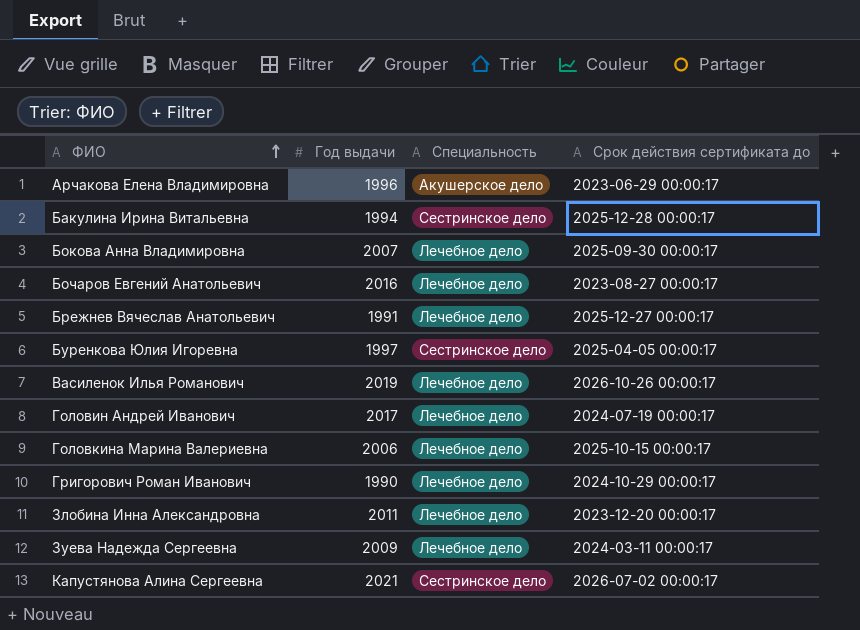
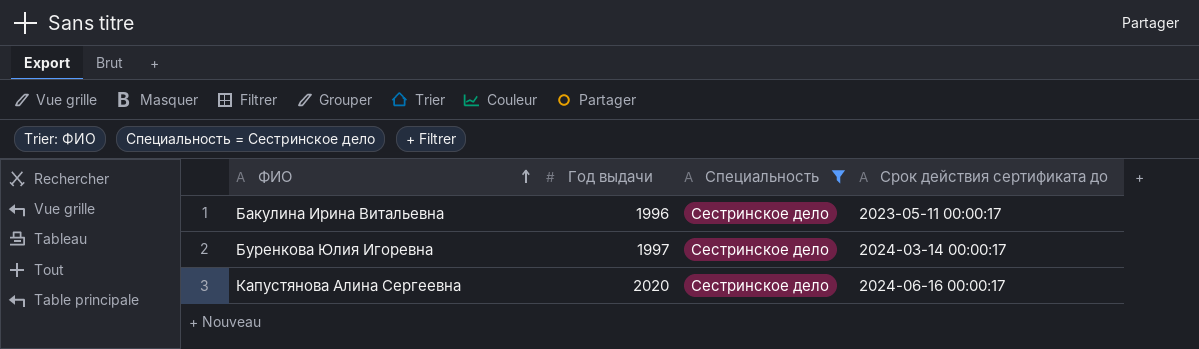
filter: none -> Специальность = Сестринское дело
Бакулина Ирина Витальевна | Год выдачи: 1994 -> 1996
Бакулина Ирина Витальевна | Срок действия сертификата до: 2025-12-28 00:00:17 -> 2023-05-11 00:00:17
Буренкова Юлия Игоревна | Срок действия сертификата до: 2025-04-05 00:00:17 -> 2024-03-14 00:00:17
Капустянова Алина Сергеевна | Год выдачи: 2021 -> 2020
Капустянова Алина Сергеевна | Срок действия сертификата до: 2026-07-02 00:00:17 -> 2024-06-16 00:00:17

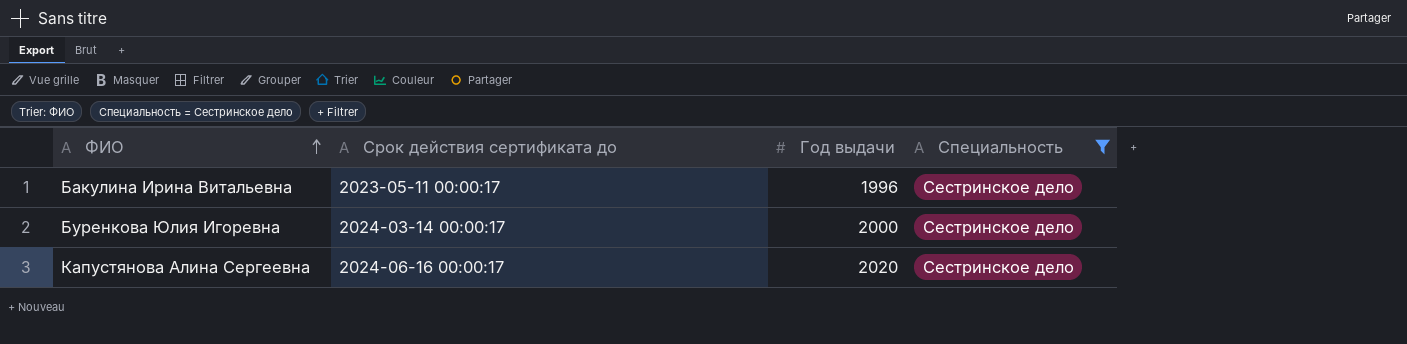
column Срок действия сертификата до | position: 4 -> 2
Буренкова Юлия Игоревна | Год выдачи: 1997 -> 2000

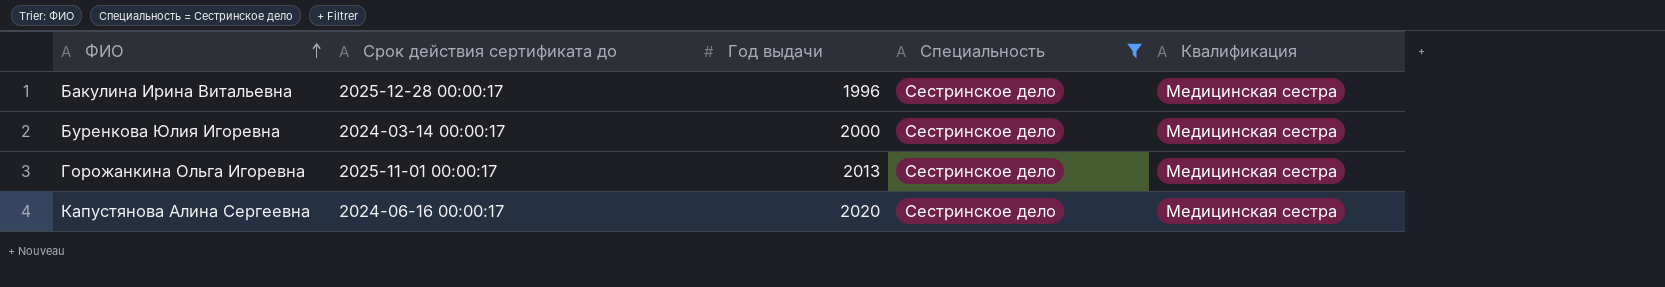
column Квалификация | position: none -> 5
Бакулина Ирина Витальевна | Срок действия сертификата до: 2023-05-11 00:00:17 -> 2025-12-28 00:00:17
row Горожанкина Ольга Игоревна: none -> 2025-11-01 00:00:17 | 2013 | Сестринское дело | Медицинская сестра

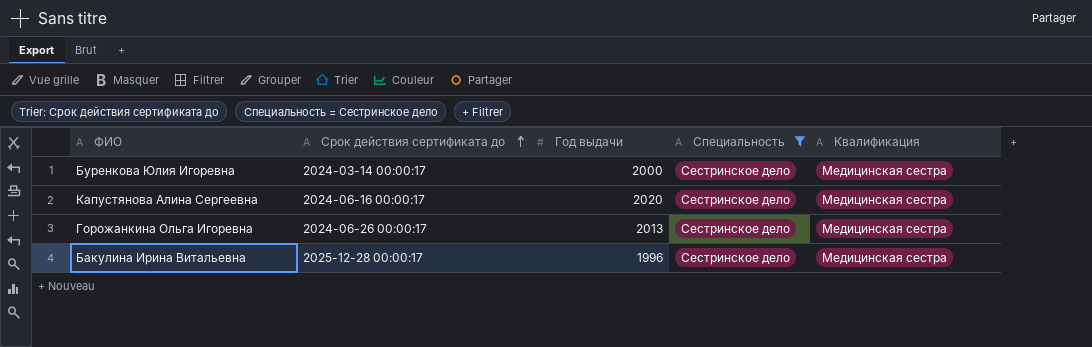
row order: ФИО ascending -> Срок действия сертификата до ascending
Горожанкина Ольга Игоревна | Срок действия сертификата до: 2025-11-01 00:00:17 -> 2024-06-26 00:00:17

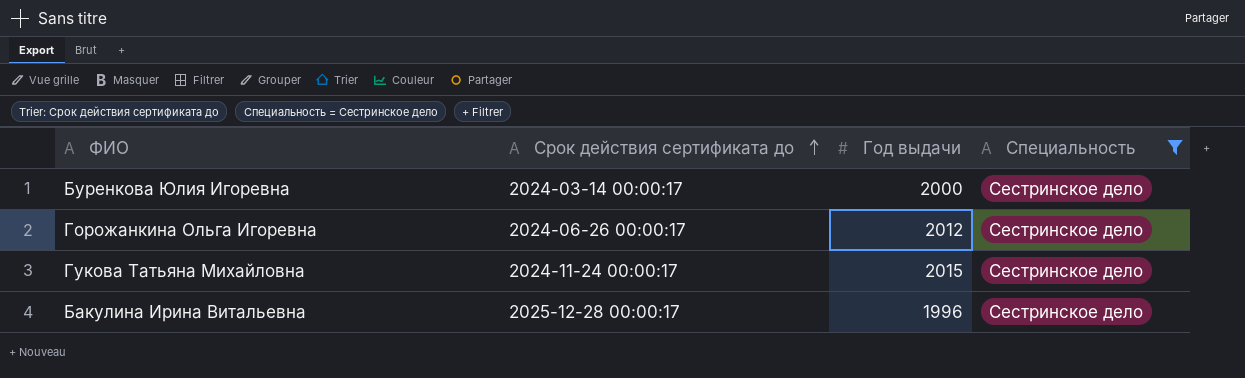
column Квалификация | position: 5 -> none
row Капустянова Алина Сергеевна: 2024-06-16 00:00:17 | 2020 | Сестринское дело | Медицинская сестра -> none
Горожанкина Ольга Игоревна | Год выдачи: 2013 -> 2012
row Гукова Татьяна Михайловна: none -> 2024-11-24 00:00:17 | 2015 | Сестринское дело

